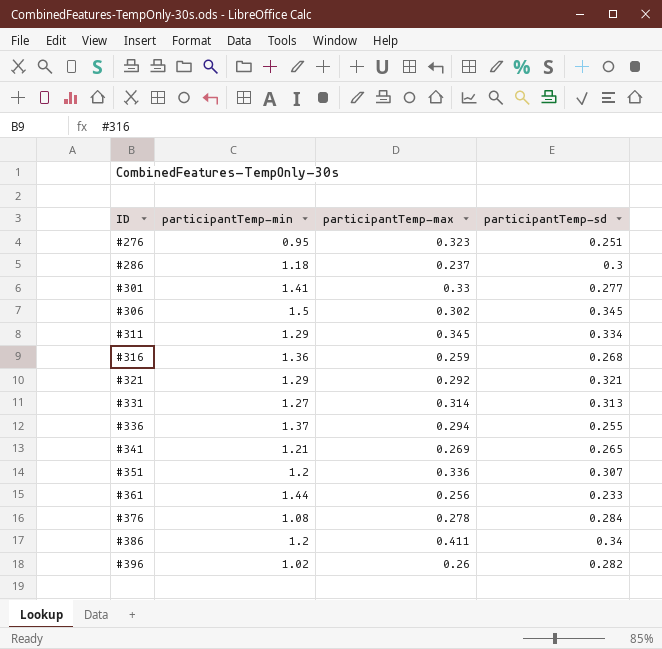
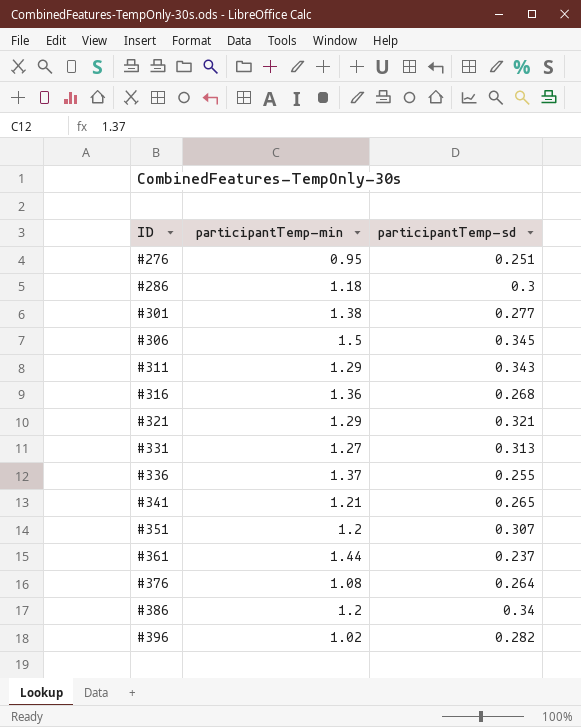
column participantTemp-max | position: 3 -> none
#301 | participantTemp-min: 1.41 -> 1.38
#311 | participantTemp-sd: 0.334 -> 0.343
#361 | participantTemp-sd: 0.233 -> 0.237
#376 | participantTemp-sd: 0.284 -> 0.264

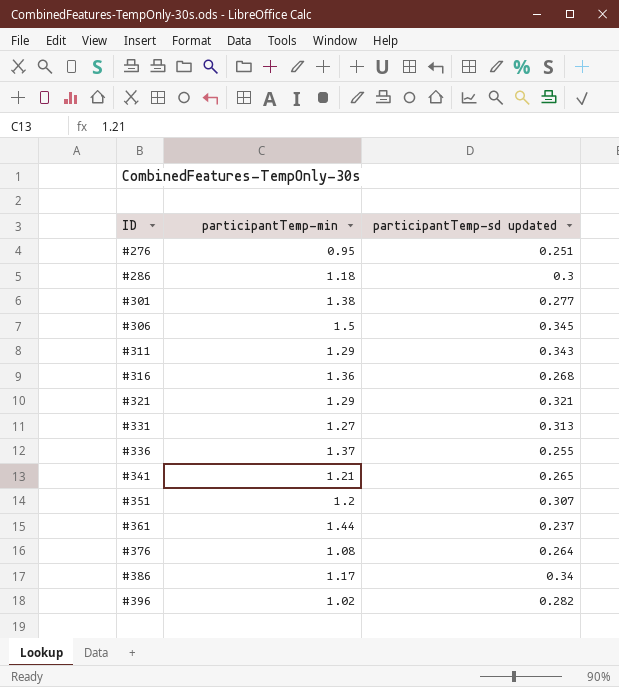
column name: participantTemp-sd -> participantTemp-sd updated
#386 | participantTemp-min: 1.2 -> 1.17

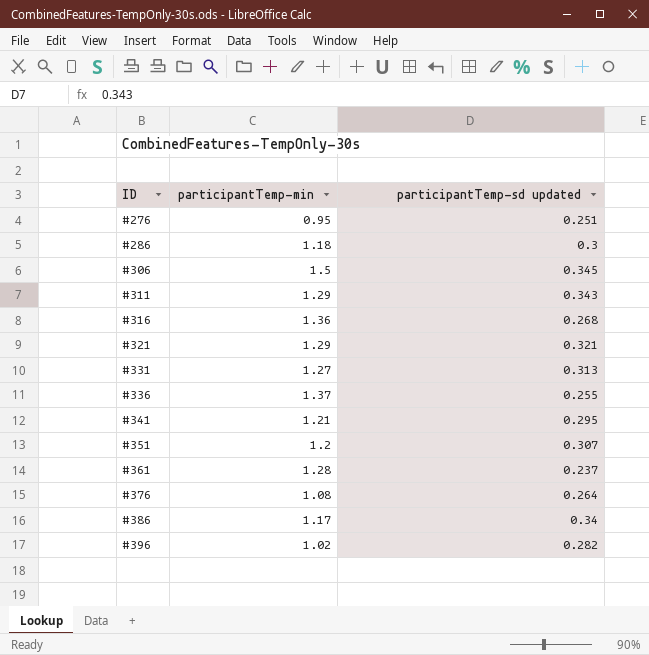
row #301: 1.38 | 0.277 -> none
#341 | participantTemp-sd updated: 0.265 -> 0.295
#361 | participantTemp-min: 1.44 -> 1.28

